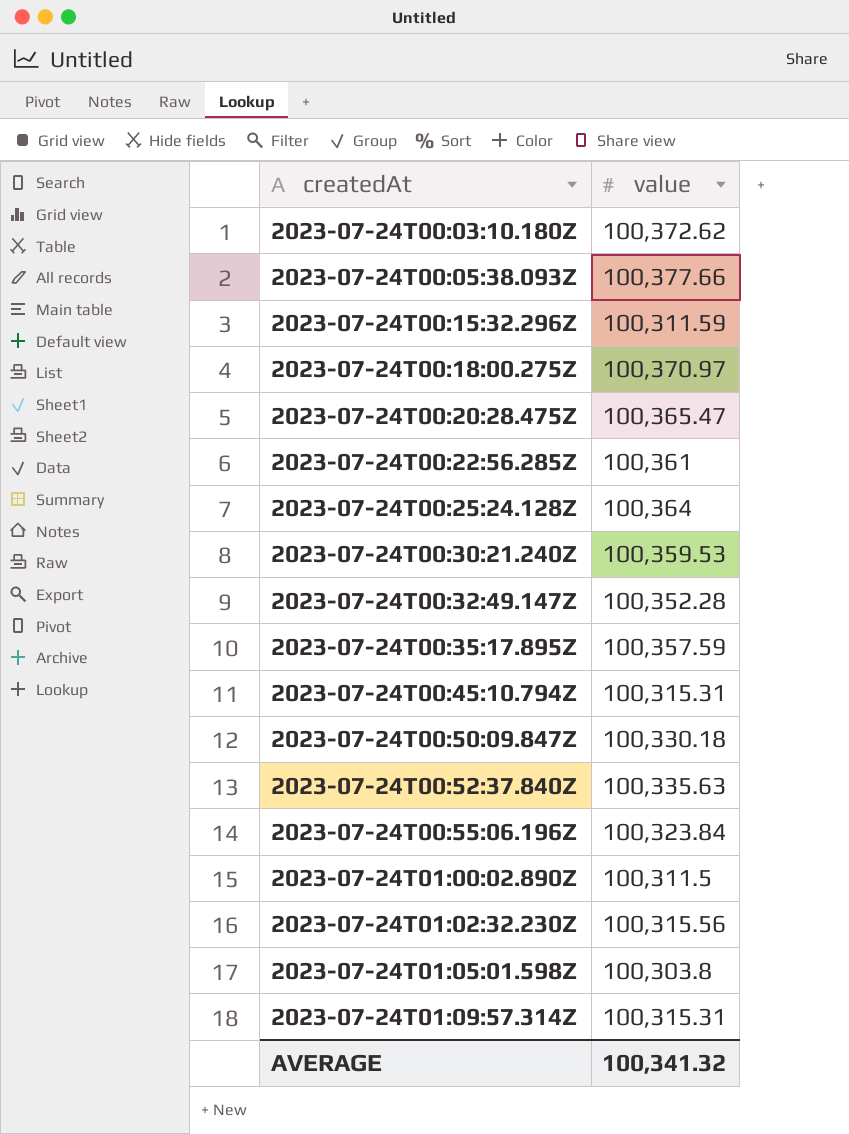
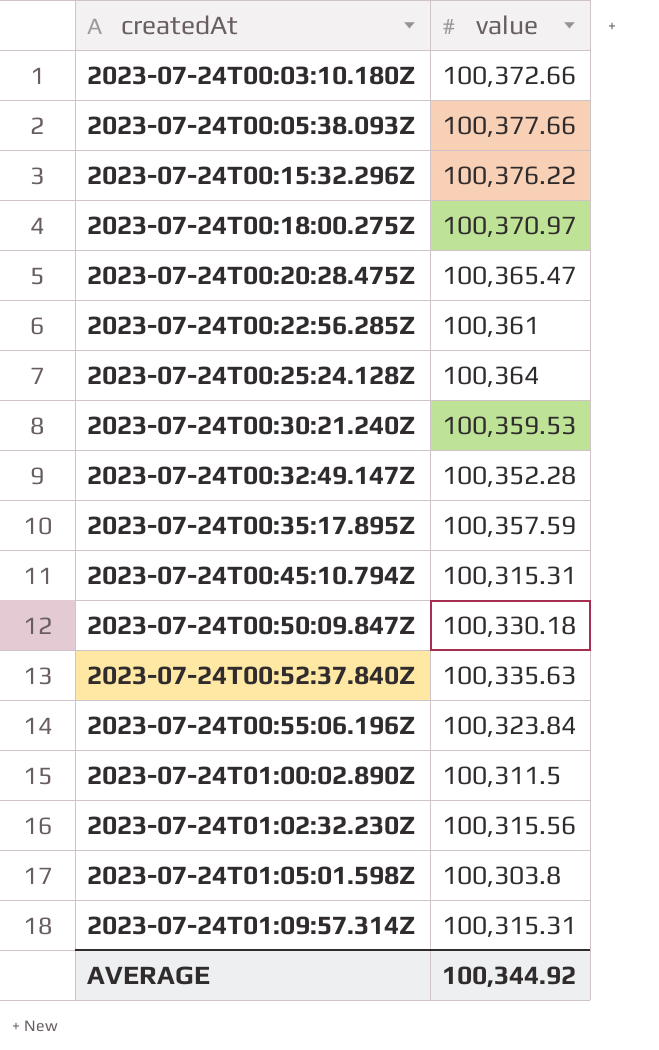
2023-07-24T00:03:10.180Z | value: 100,372.62 -> 100,372.66
2023-07-24T00:15:32.296Z | value: 100,311.59 -> 100,376.22
AVERAGE | value: 100,341.32 -> 100,344.92

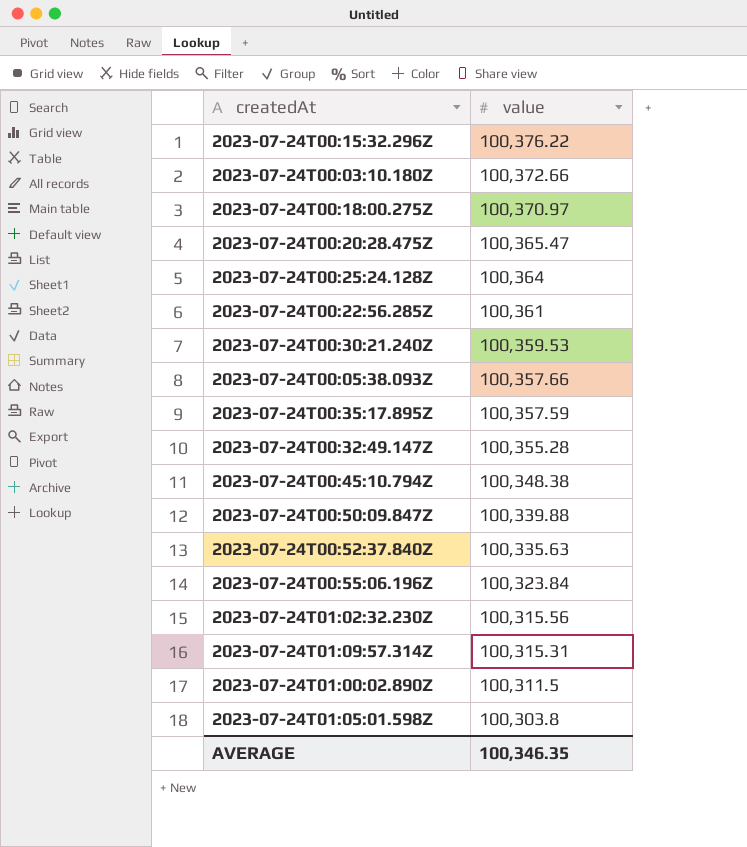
row order: createdAt ascending -> value descending
2023-07-24T00:05:38.093Z | value: 100,377.66 -> 100,357.66
2023-07-24T00:32:49.147Z | value: 100,352.28 -> 100,355.28
2023-07-24T00:45:10.794Z | value: 100,315.31 -> 100,348.38
2023-07-24T00:50:09.847Z | value: 100,330.18 -> 100,339.88
AVERAGE | value: 100,344.92 -> 100,346.35

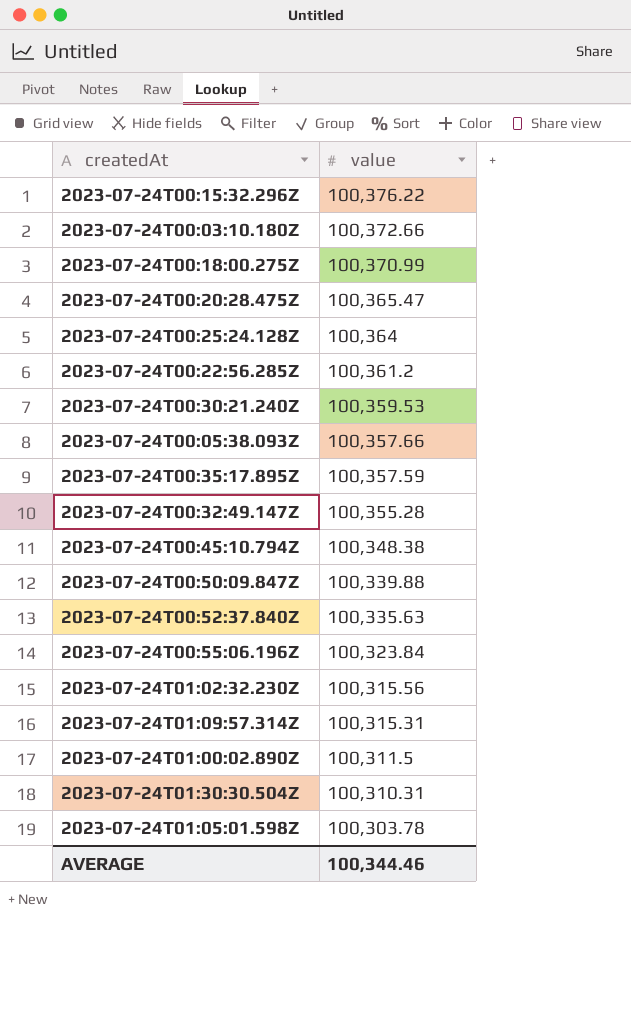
2023-07-24T00:18:00.275Z | value: 100,370.97 -> 100,370.99
2023-07-24T00:22:56.285Z | value: 100,361 -> 100,361.2
row 2023-07-24T01:30:30.504Z: none -> 100,310.31
2023-07-24T01:05:01.598Z | value: 100,303.8 -> 100,303.78
AVERAGE | value: 100,346.35 -> 100,344.46

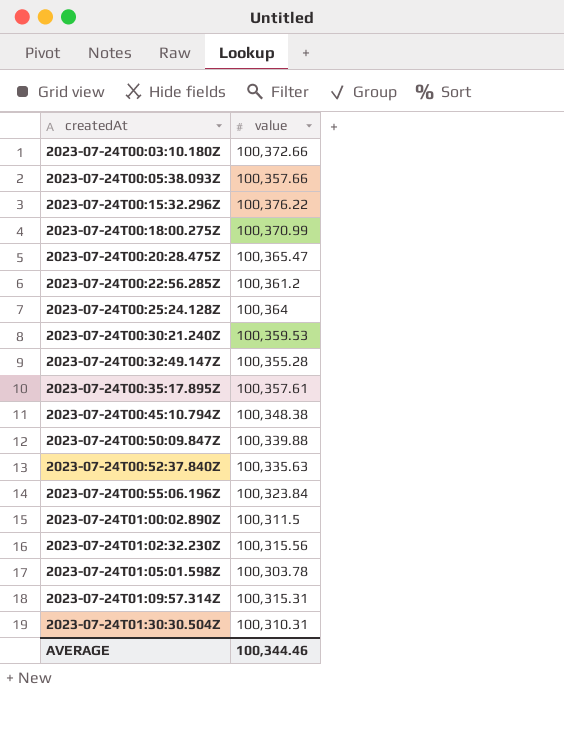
row order: value descending -> createdAt ascending
2023-07-24T00:35:17.895Z | value: 100,357.59 -> 100,357.61

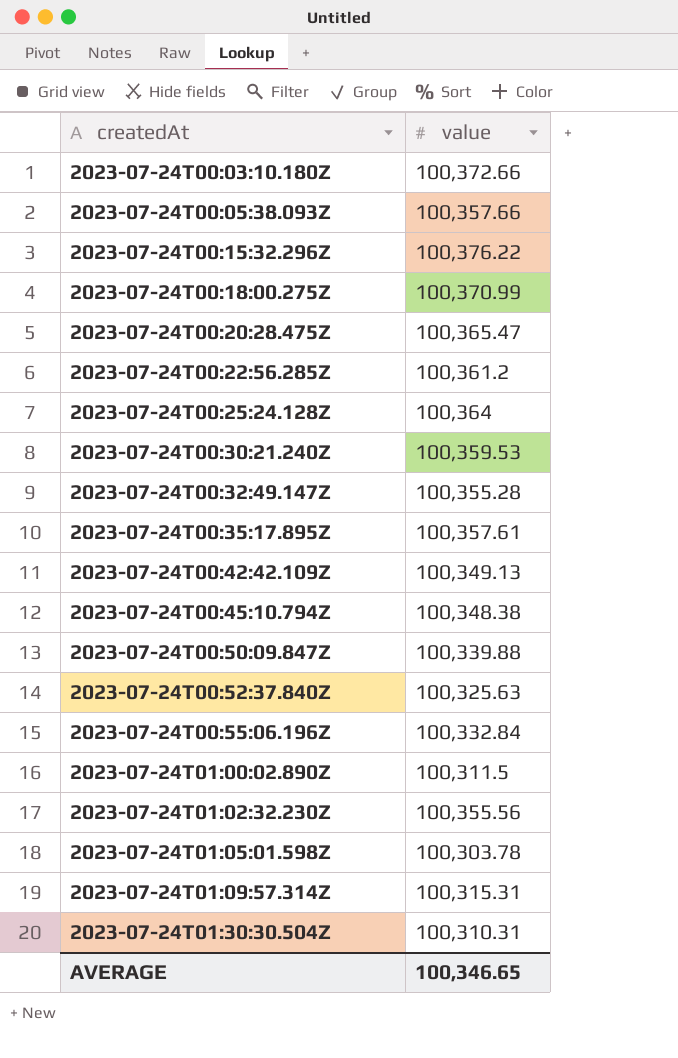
row 2023-07-24T00:42:42.109Z: none -> 100,349.13
2023-07-24T00:52:37.840Z | value: 100,335.63 -> 100,325.63
2023-07-24T00:55:06.196Z | value: 100,323.84 -> 100,332.84
2023-07-24T01:02:32.230Z | value: 100,315.56 -> 100,355.56
AVERAGE | value: 100,344.46 -> 100,346.65

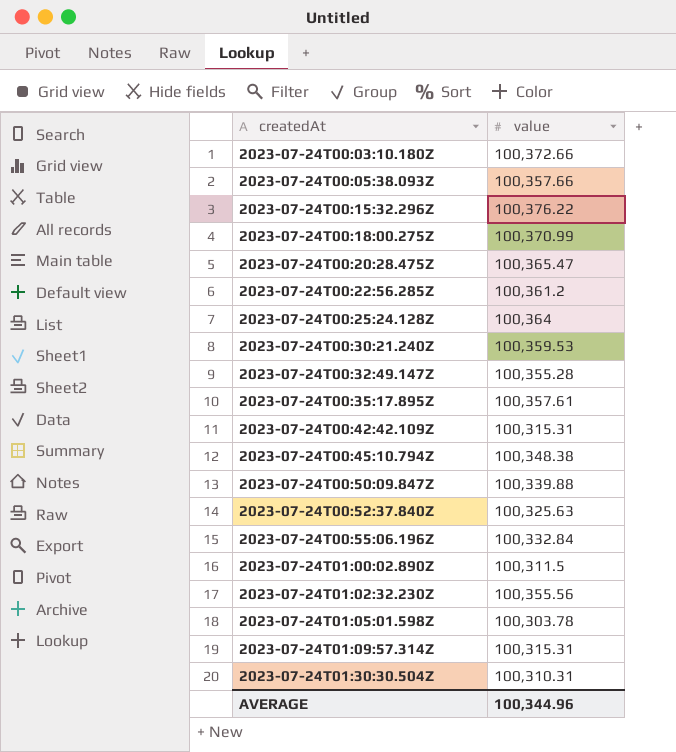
2023-07-24T00:42:42.109Z | value: 100,349.13 -> 100,315.31
AVERAGE | value: 100,346.65 -> 100,344.96

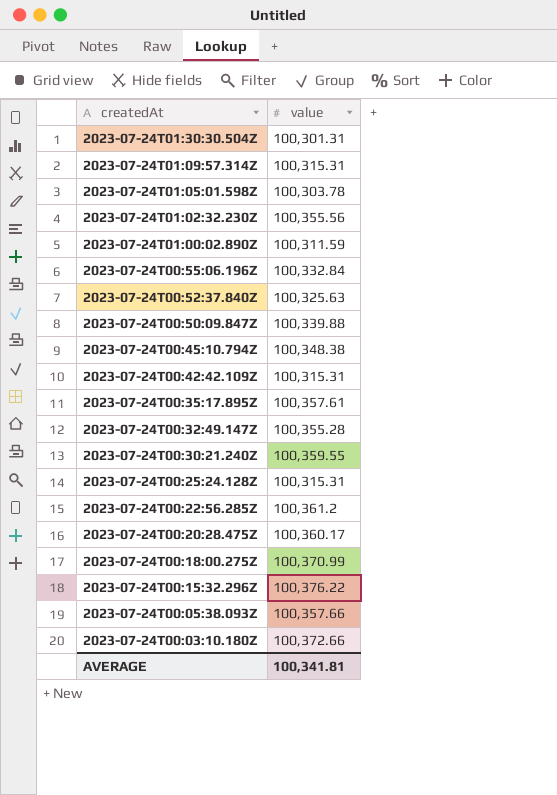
row order: createdAt ascending -> createdAt descending
2023-07-24T01:30:30.504Z | value: 100,310.31 -> 100,301.31
2023-07-24T01:00:02.890Z | value: 100,311.5 -> 100,311.59
2023-07-24T00:30:21.240Z | value: 100,359.53 -> 100,359.55
2023-07-24T00:25:24.128Z | value: 100,364 -> 100,315.31
2023-07-24T00:20:28.475Z | value: 100,365.47 -> 100,360.17
AVERAGE | value: 100,344.96 -> 100,341.81

